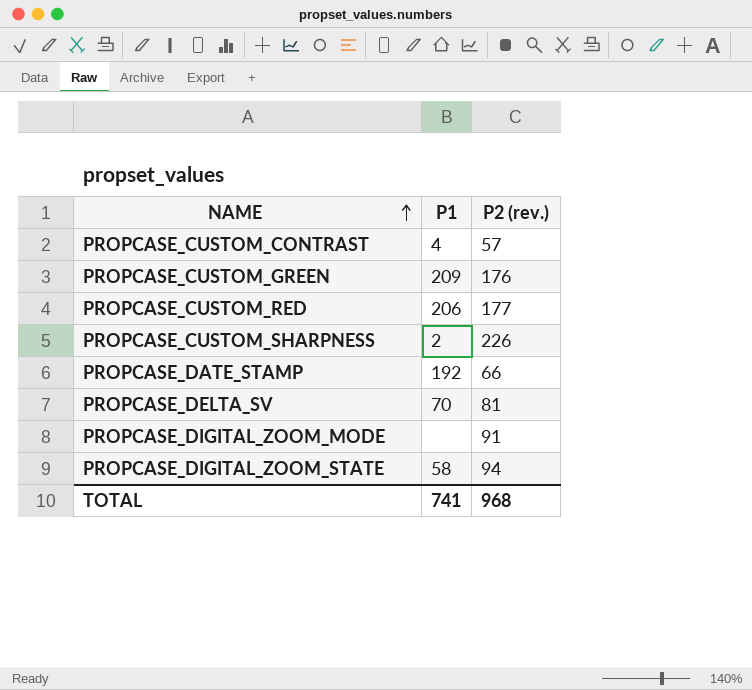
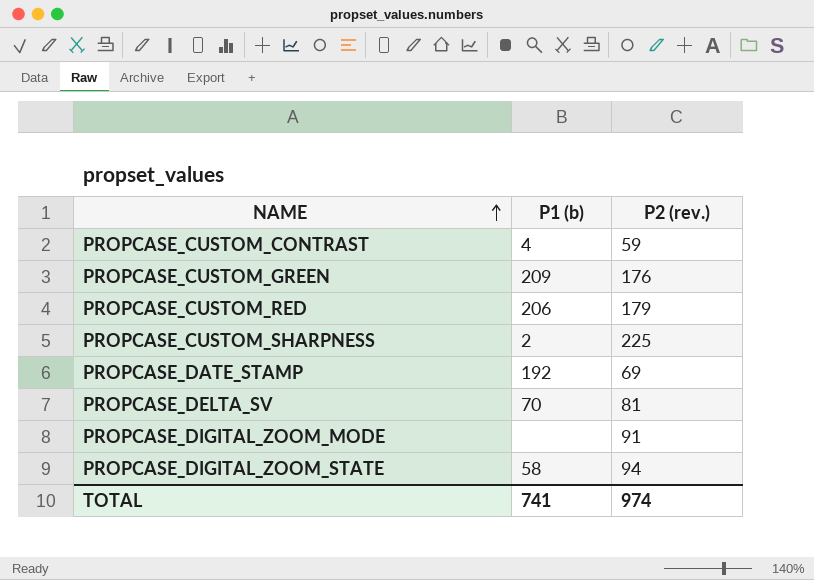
column name: P1 -> P1 (b)
PROPCASE_CUSTOM_CONTRAST | P2 (rev.): 57 -> 59
PROPCASE_CUSTOM_RED | P2 (rev.): 177 -> 179
PROPCASE_CUSTOM_SHARPNESS | P2 (rev.): 226 -> 225
PROPCASE_DATE_STAMP | P2 (rev.): 66 -> 69
TOTAL | P2 (rev.): 968 -> 974

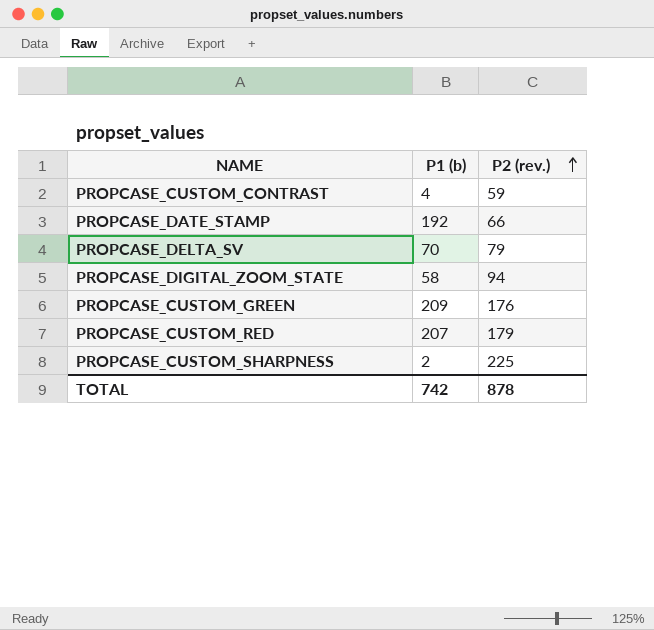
row order: NAME ascending -> P2 (rev.) ascending
row PROPCASE_DIGITAL_ZOOM_MODE: none | 91 -> none
PROPCASE_DATE_STAMP | P2 (rev.): 69 -> 66
PROPCASE_DELTA_SV | P2 (rev.): 81 -> 79
PROPCASE_CUSTOM_RED | P1 (b): 206 -> 207
TOTAL | P1 (b): 741 -> 742
TOTAL | P2 (rev.): 974 -> 878

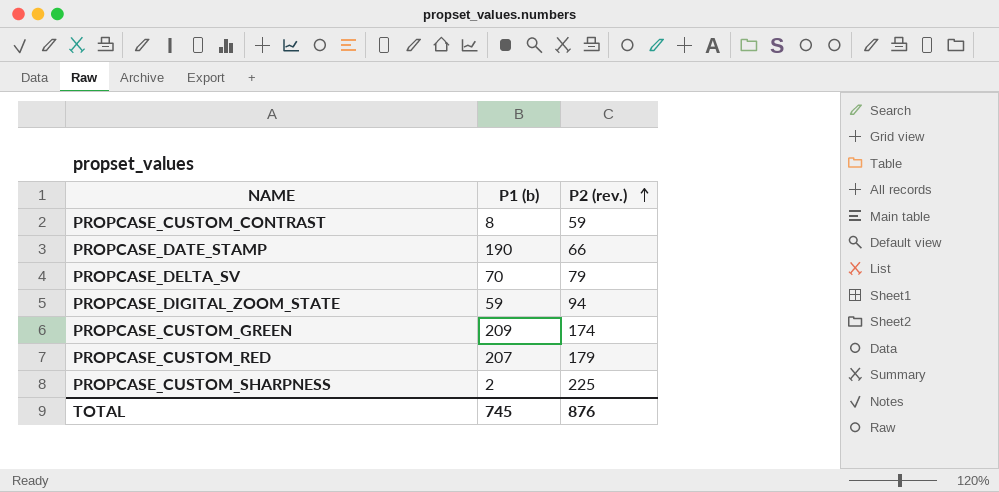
PROPCASE_CUSTOM_CONTRAST | P1 (b): 4 -> 8
PROPCASE_DATE_STAMP | P1 (b): 192 -> 190
PROPCASE_DIGITAL_ZOOM_STATE | P1 (b): 58 -> 59
PROPCASE_CUSTOM_GREEN | P2 (rev.): 176 -> 174
TOTAL | P1 (b): 742 -> 745
TOTAL | P2 (rev.): 878 -> 876

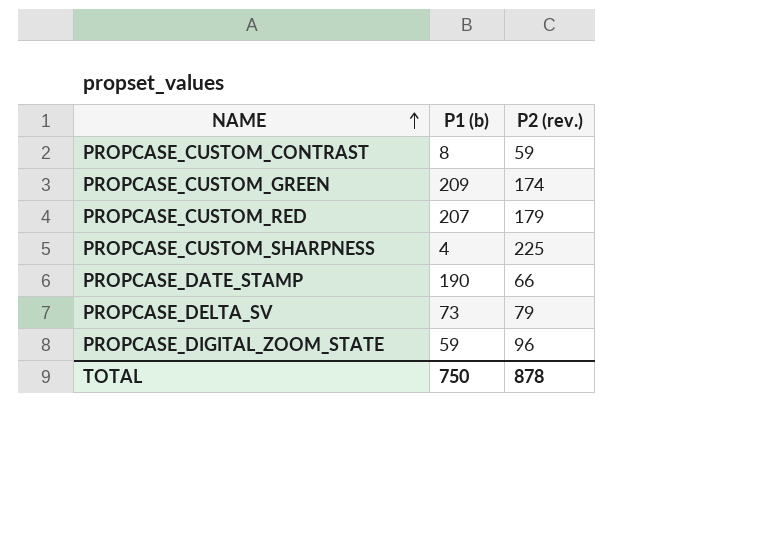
row order: P2 (rev.) ascending -> NAME ascending
PROPCASE_CUSTOM_SHARPNESS | P1 (b): 2 -> 4
PROPCASE_DELTA_SV | P1 (b): 70 -> 73
PROPCASE_DIGITAL_ZOOM_STATE | P2 (rev.): 94 -> 96
TOTAL | P1 (b): 745 -> 750
TOTAL | P2 (rev.): 876 -> 878

